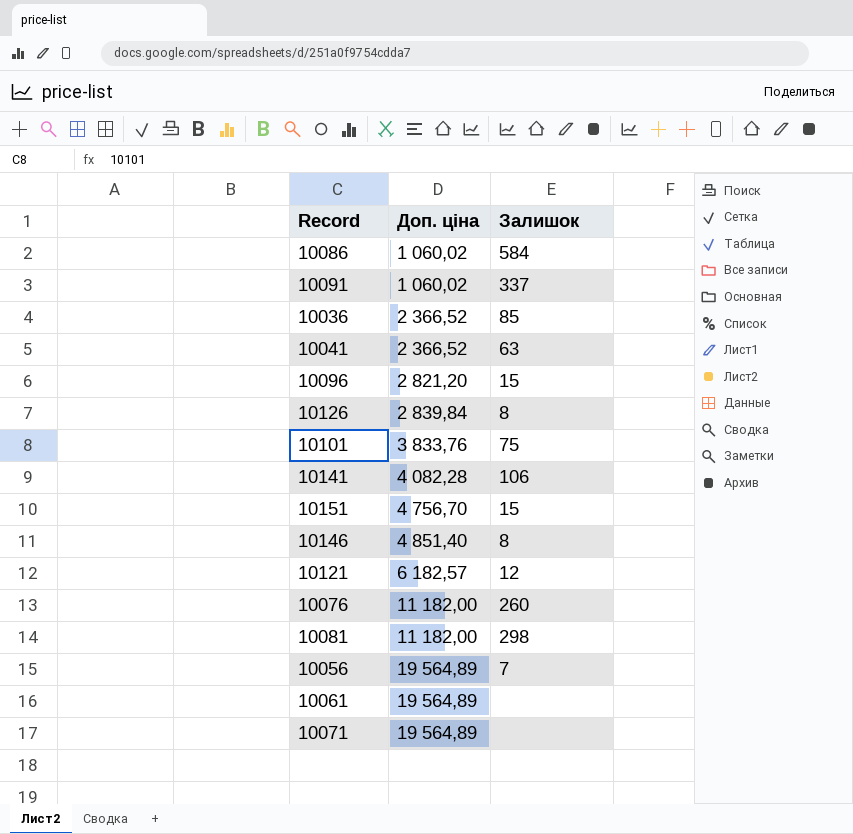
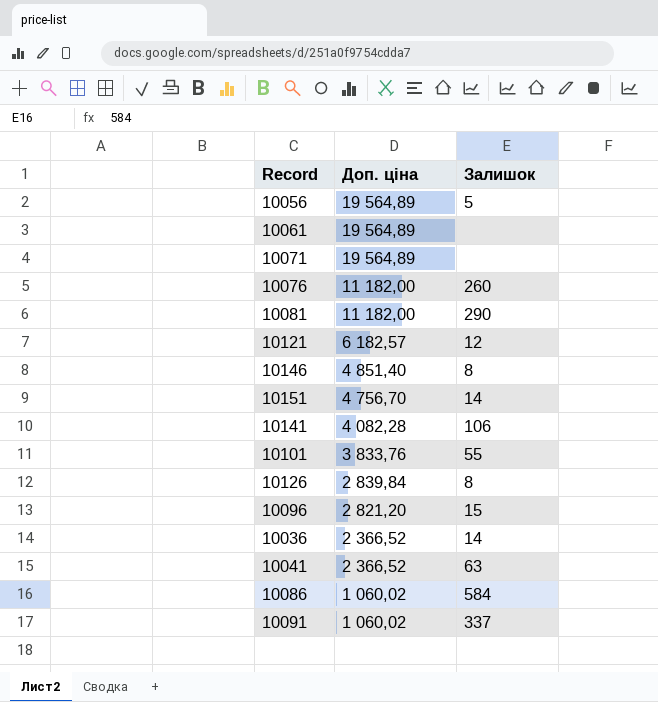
row order: Доп. ціна ascending -> Доп. ціна descending
10056 | Залишок: 7 -> 5
10081 | Залишок: 298 -> 290
10151 | Залишок: 15 -> 14
10101 | Залишок: 75 -> 55
10036 | Залишок: 85 -> 14

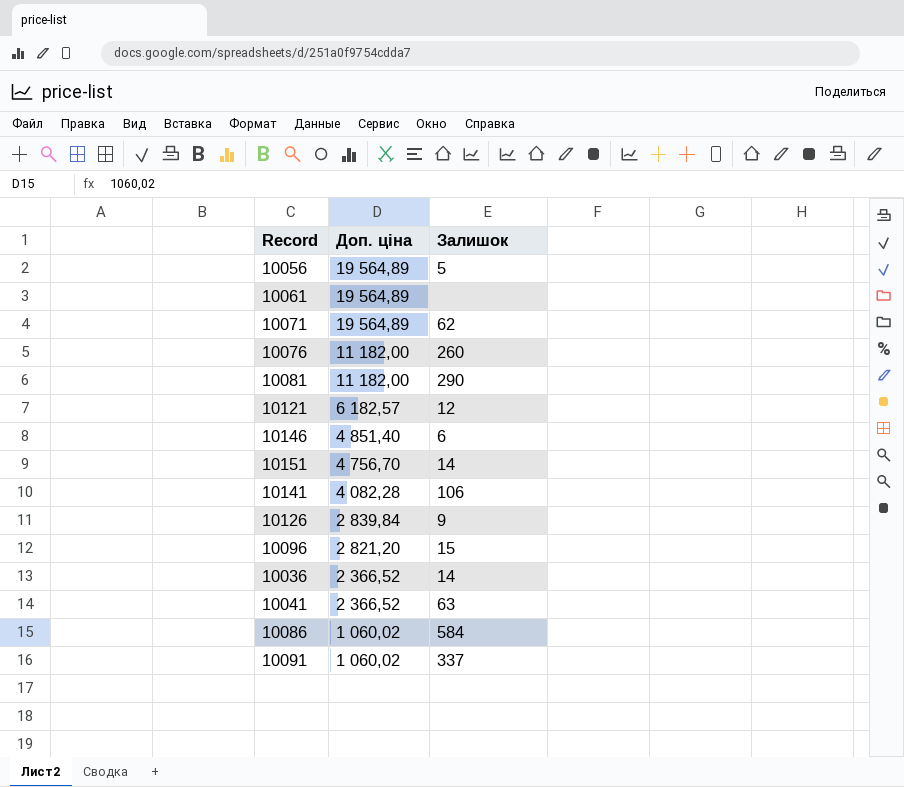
row 10101: 3 833,76 | 55 -> none
10071 | Залишок: none -> 62
10146 | Залишок: 8 -> 6
10126 | Залишок: 8 -> 9

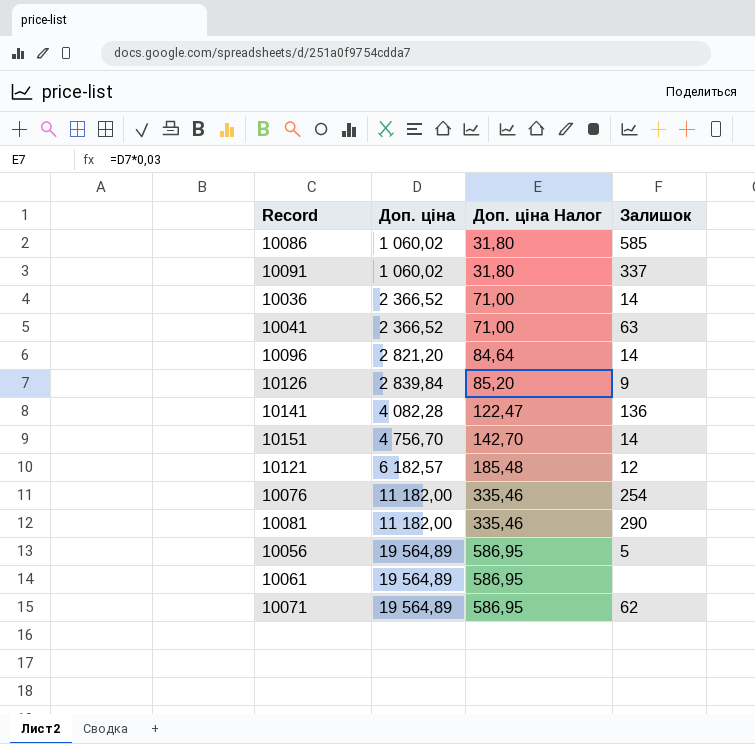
row order: Доп. ціна descending -> Доп. ціна ascending
column Доп. ціна Налог | formula: none -> [Доп. ціна] * 0,03
row 10146: 4 851,40 | 6 -> none
10086 | Залишок: 584 -> 585
10096 | Залишок: 15 -> 14
10141 | Залишок: 106 -> 136
10076 | Залишок: 260 -> 254

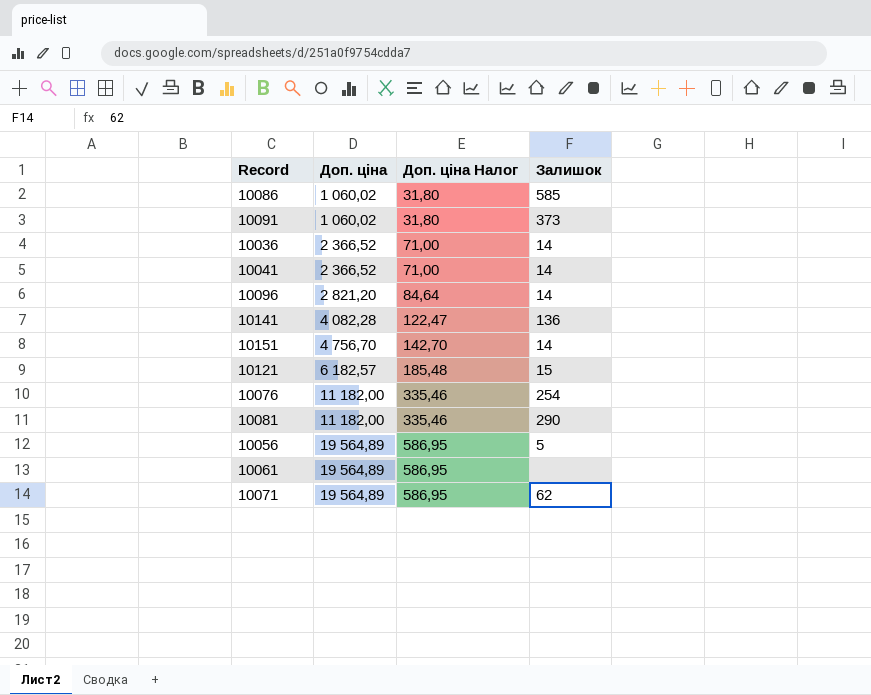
row 10126: 2 839,84 | 85,20 | 9 -> none
10091 | Залишок: 337 -> 373
10041 | Залишок: 63 -> 14
10121 | Залишок: 12 -> 15

